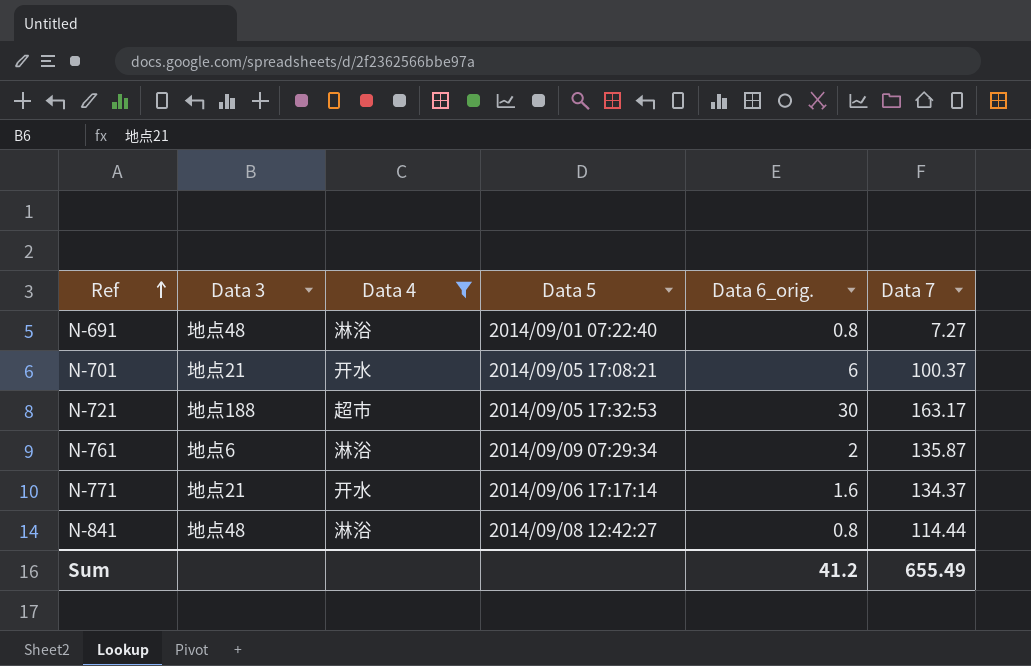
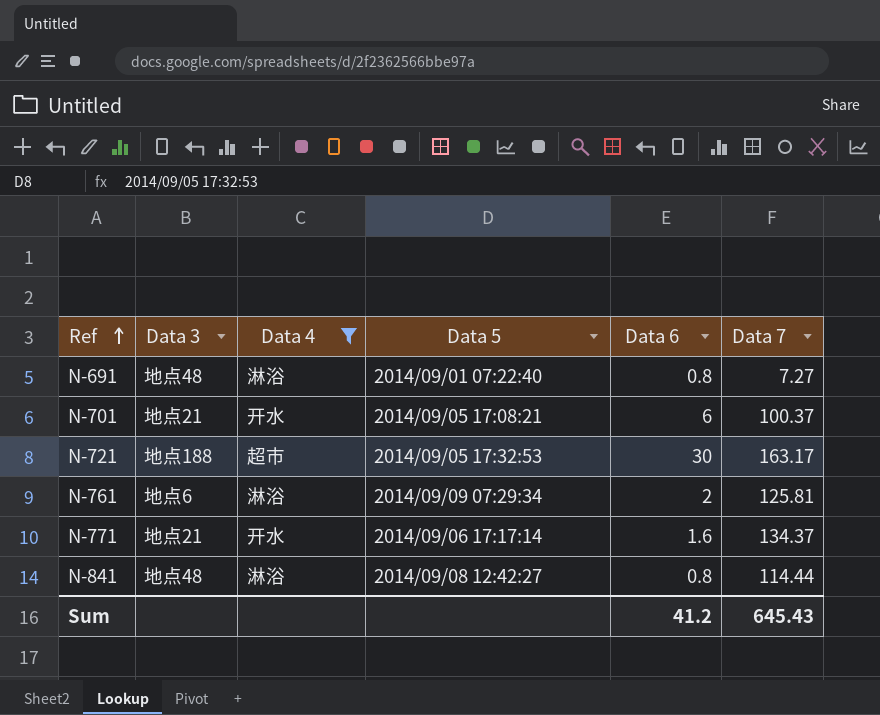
column name: Data 6_orig. -> Data 6
N-761 | Data 7: 135.87 -> 125.81
Sum | Data 7: 655.49 -> 645.43

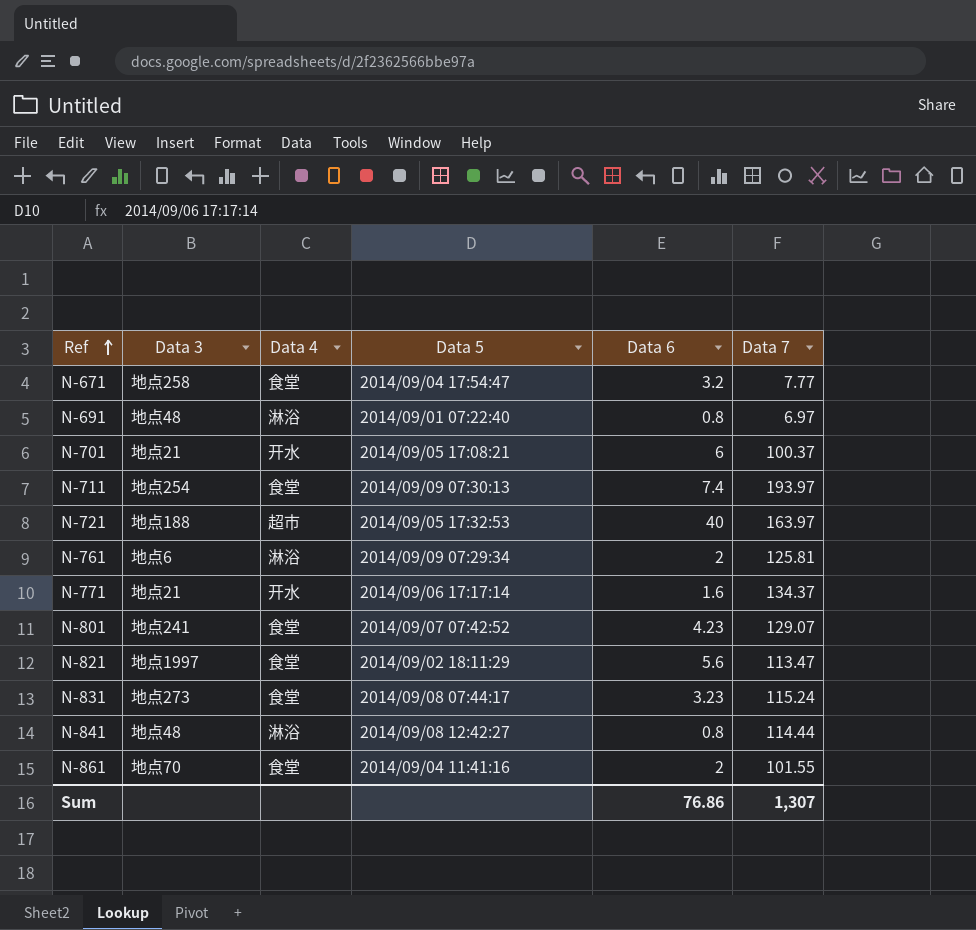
filter: Data 4 != 食堂 -> none
N-691 | Data 7: 7.27 -> 6.97
N-721 | Data 6: 30 -> 40
N-721 | Data 7: 163.17 -> 163.97
Sum | Data 6: 41.2 -> 76.86
Sum | Data 7: 645.43 -> 1,307

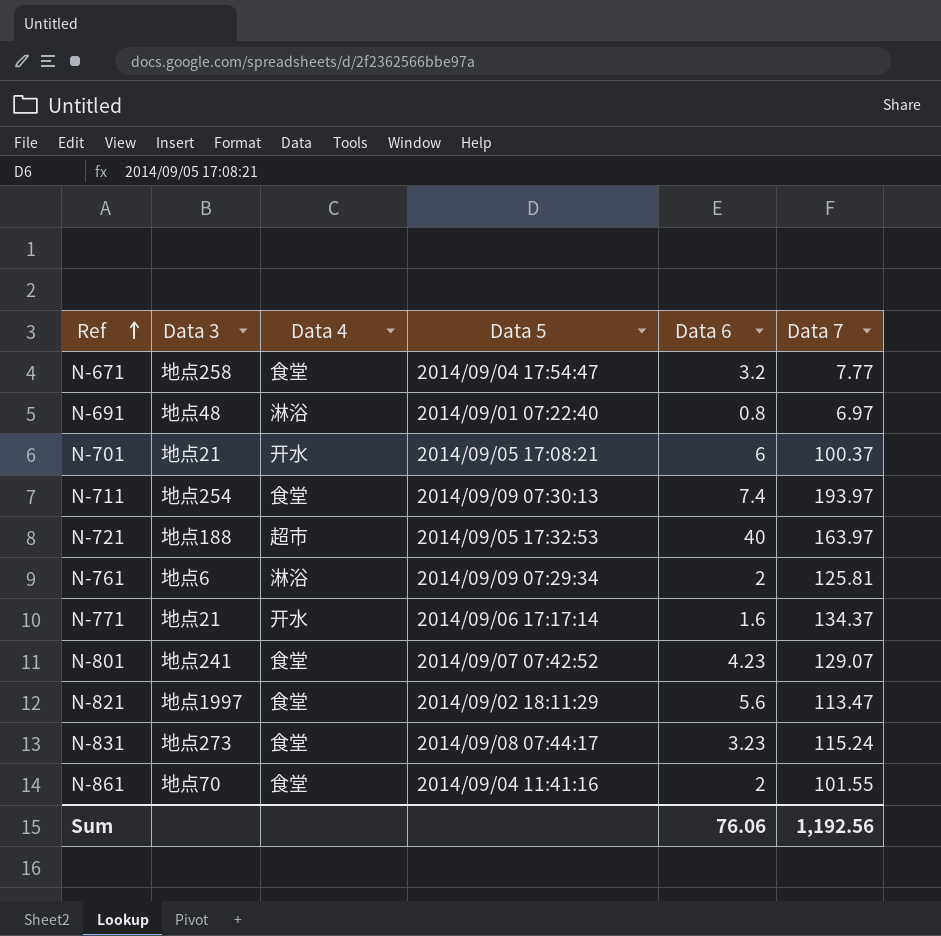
row N-841: 地点48 | 淋浴 | 2014/09/08 12:42:27 | 0.8 | 114.44 -> none
Sum | Data 6: 76.86 -> 76.06
Sum | Data 7: 1,307 -> 1,192.56

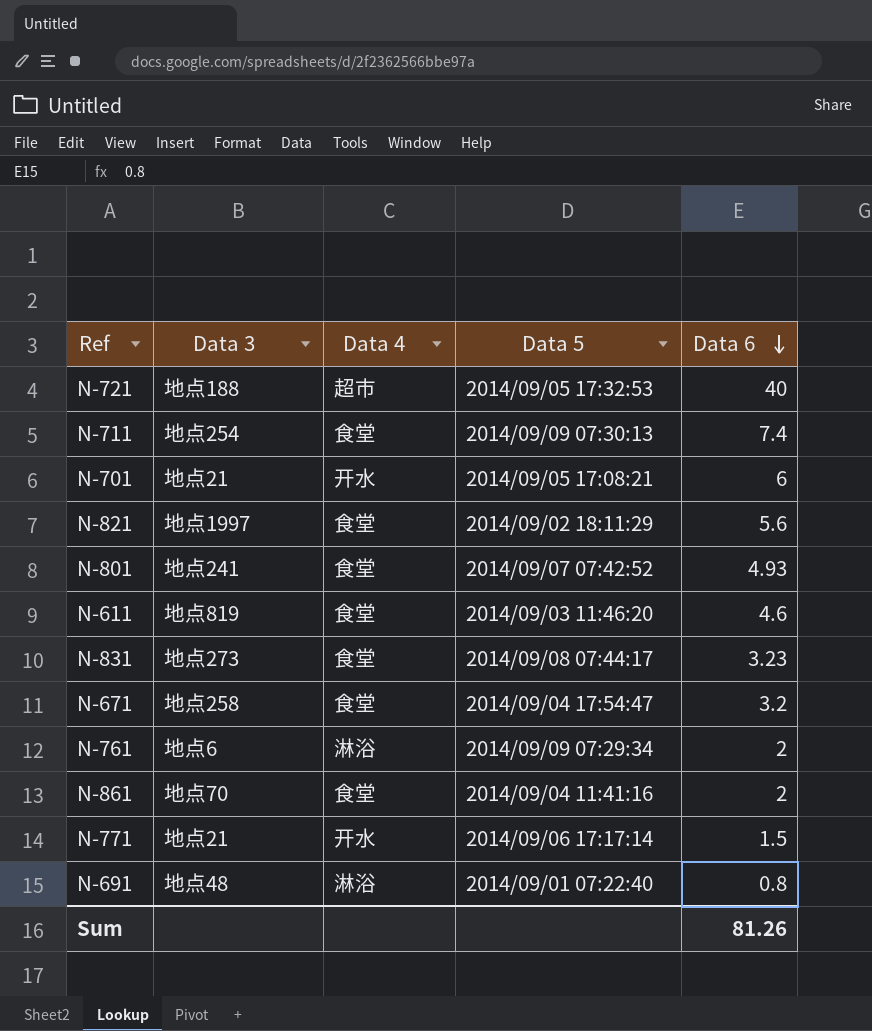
row order: Ref ascending -> Data 6 descending
column Data 7 | position: 6 -> none
N-801 | Data 6: 4.23 -> 4.93
row N-611: none -> 地点819 | 食堂 | 2014/09/03 11:46:20 | 4.6
N-771 | Data 6: 1.6 -> 1.5
Sum | Data 6: 76.06 -> 81.26

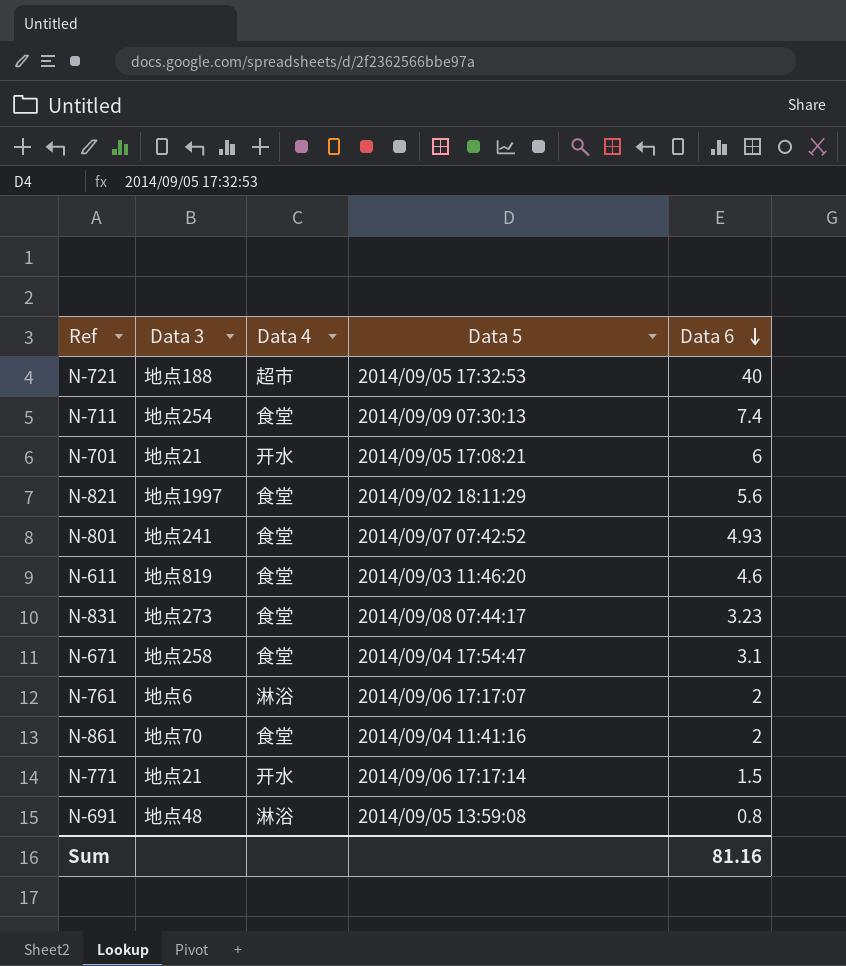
N-671 | Data 6: 3.2 -> 3.1
N-761 | Data 5: 2014/09/09 07:29:34 -> 2014/09/06 17:17:07
N-691 | Data 5: 2014/09/01 07:22:40 -> 2014/09/05 13:59:08
Sum | Data 6: 81.26 -> 81.16

